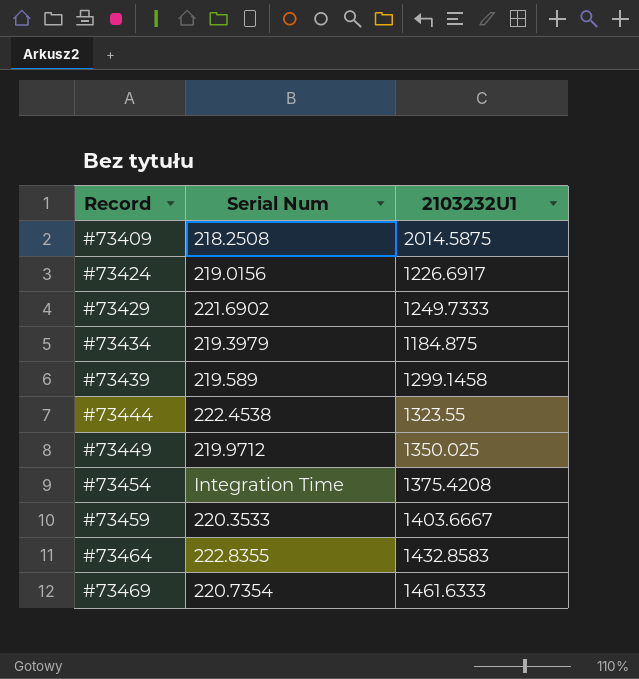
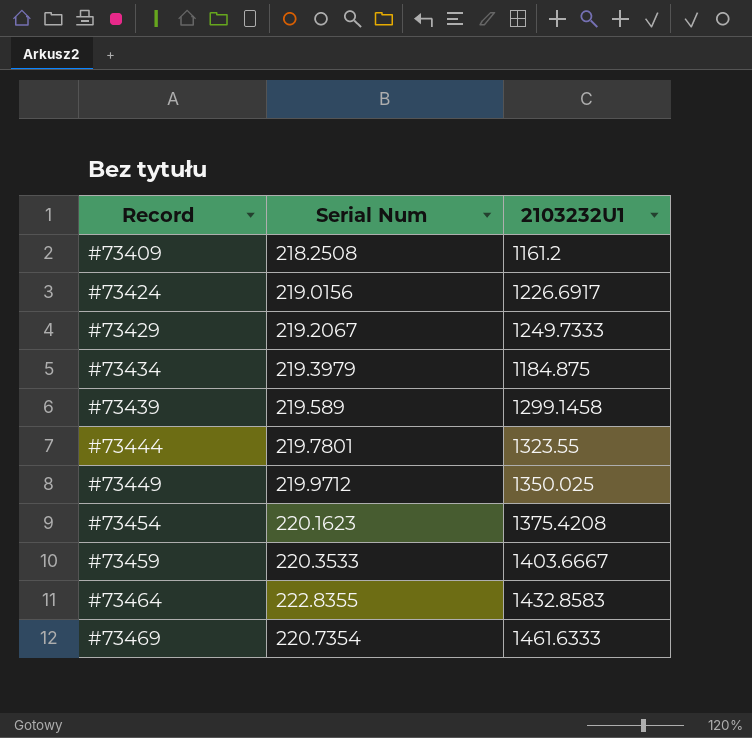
#73409 | 2103232U1: 2014.5875 -> 1161.2
#73429 | Serial Num: 221.6902 -> 219.2067
#73444 | Serial Num: 222.4538 -> 219.7801
#73454 | Serial Num: Integration Time -> 220.1623

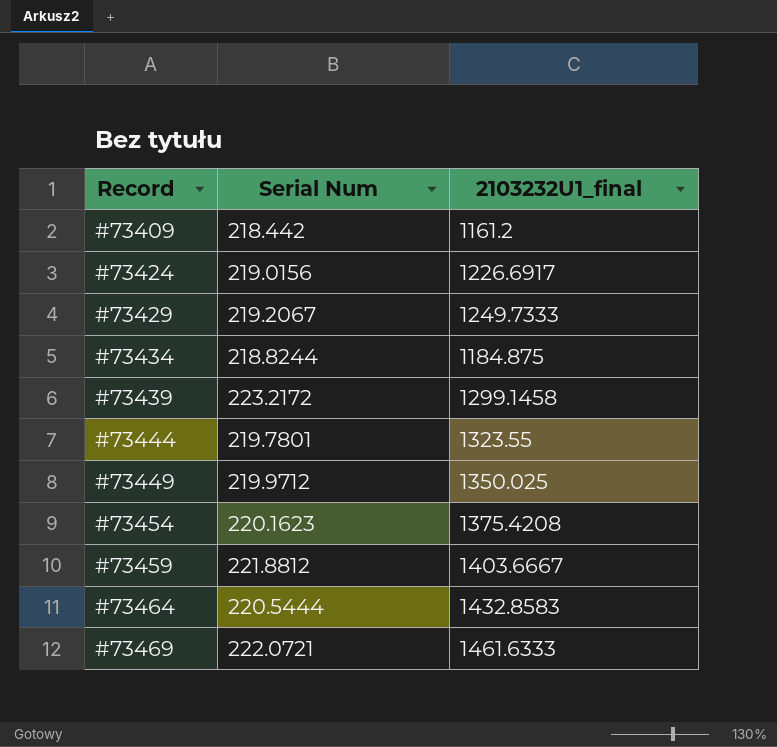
column name: 2103232U1 -> 2103232U1_final
#73409 | Serial Num: 218.2508 -> 218.442
#73434 | Serial Num: 219.3979 -> 218.8244
#73439 | Serial Num: 219.589 -> 223.2172
#73459 | Serial Num: 220.3533 -> 221.8812
#73464 | Serial Num: 222.8355 -> 220.5444
#73469 | Serial Num: 220.7354 -> 222.0721

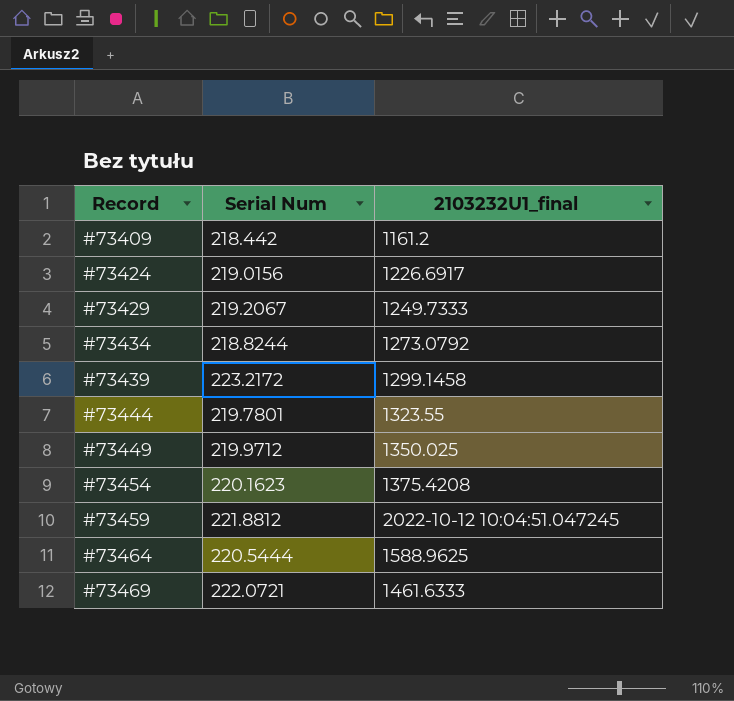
#73434 | 2103232U1_final: 1184.875 -> 1273.0792
#73459 | 2103232U1_final: 1403.6667 -> 2022-10-12 10:04:51.047245
#73464 | 2103232U1_final: 1432.8583 -> 1588.9625

